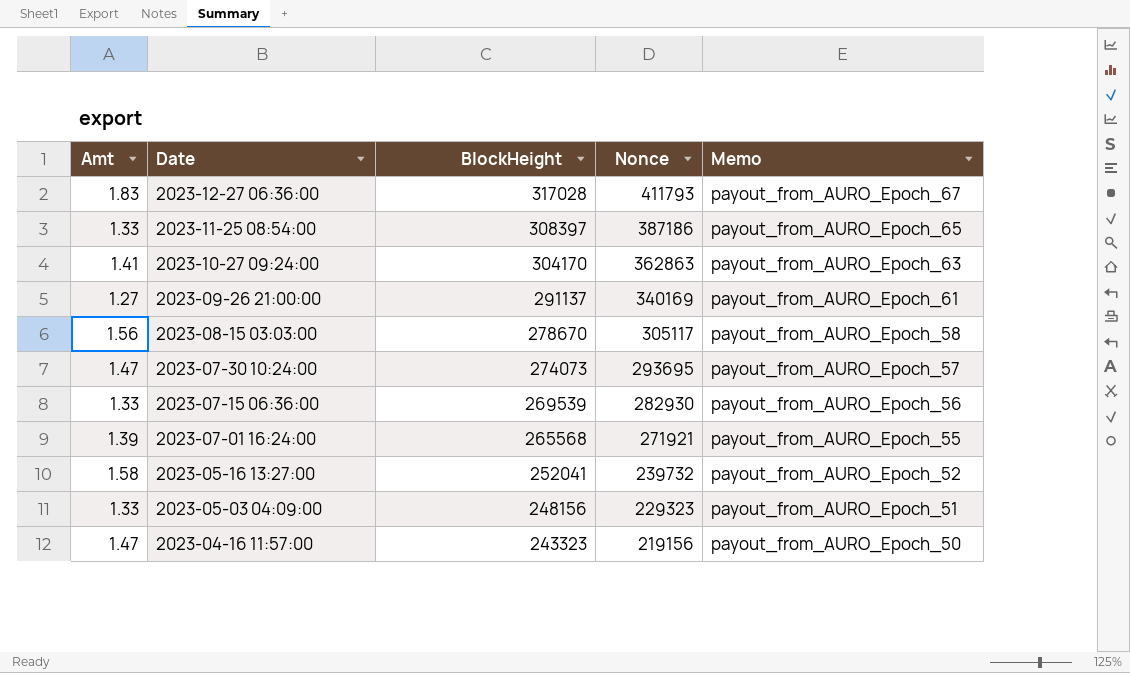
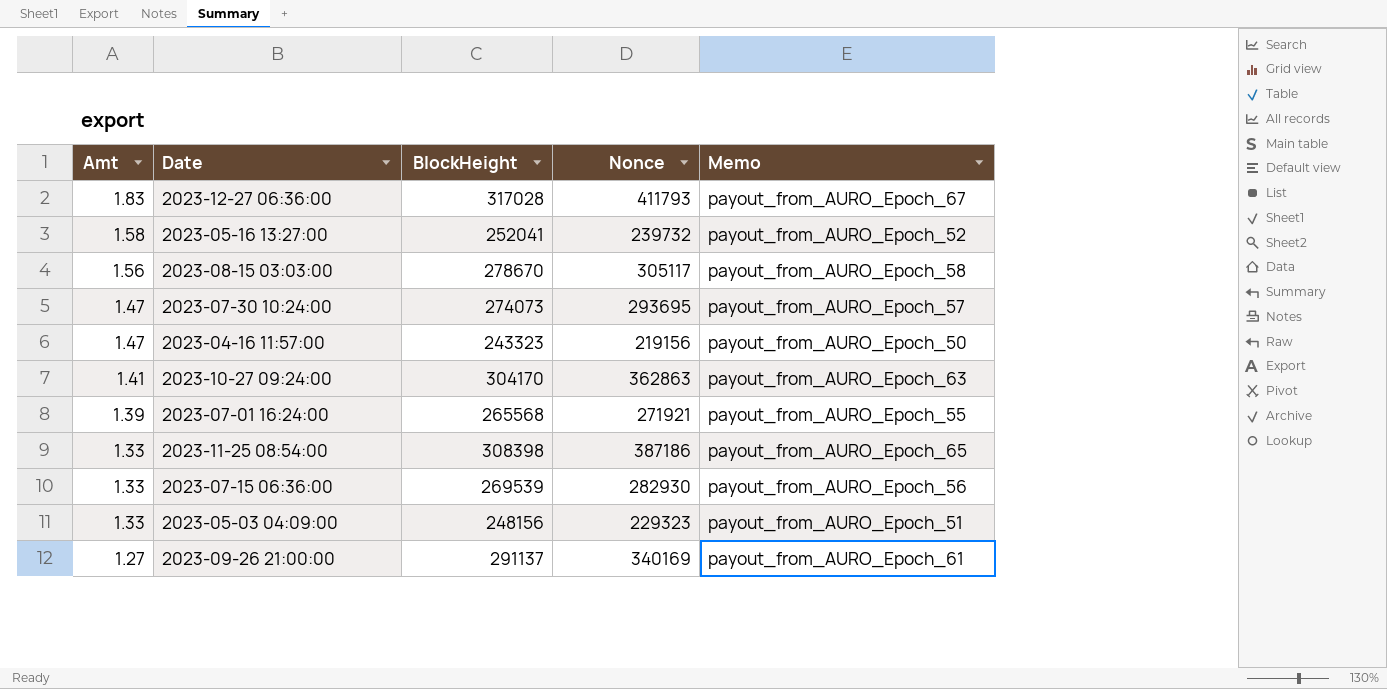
row order: Date descending -> Amt descending
2023-11-25 08:54:00 | BlockHeight: 308397 -> 308398

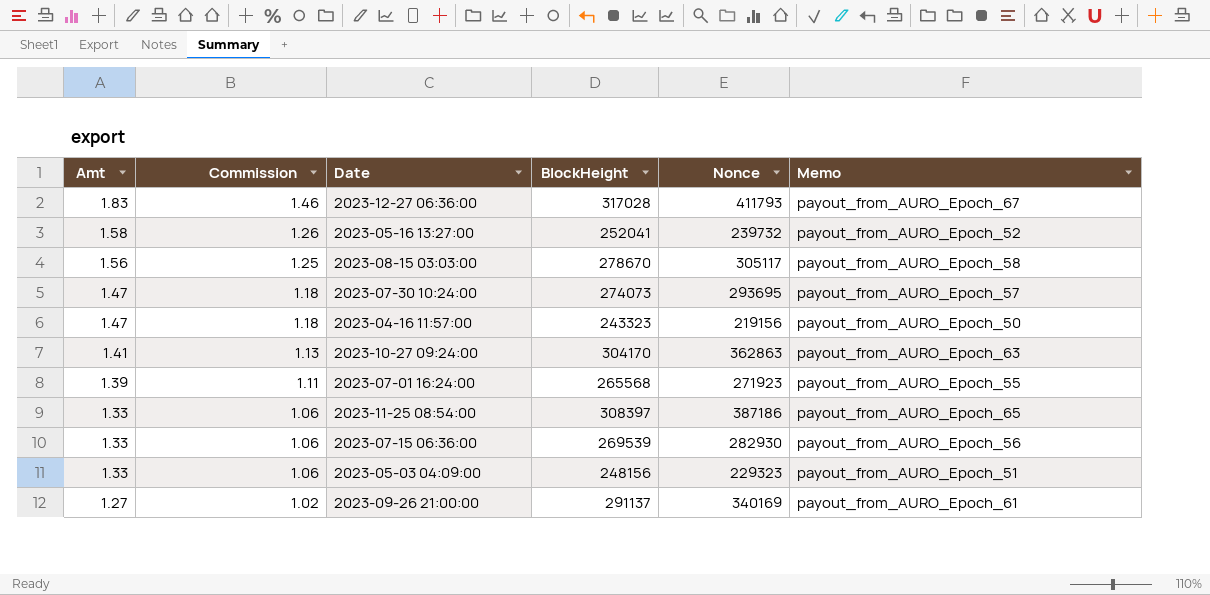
column Commission | formula: none -> [Amt] * 0.8
2023-07-01 16:24:00 | Nonce: 271921 -> 271923
2023-11-25 08:54:00 | BlockHeight: 308398 -> 308397

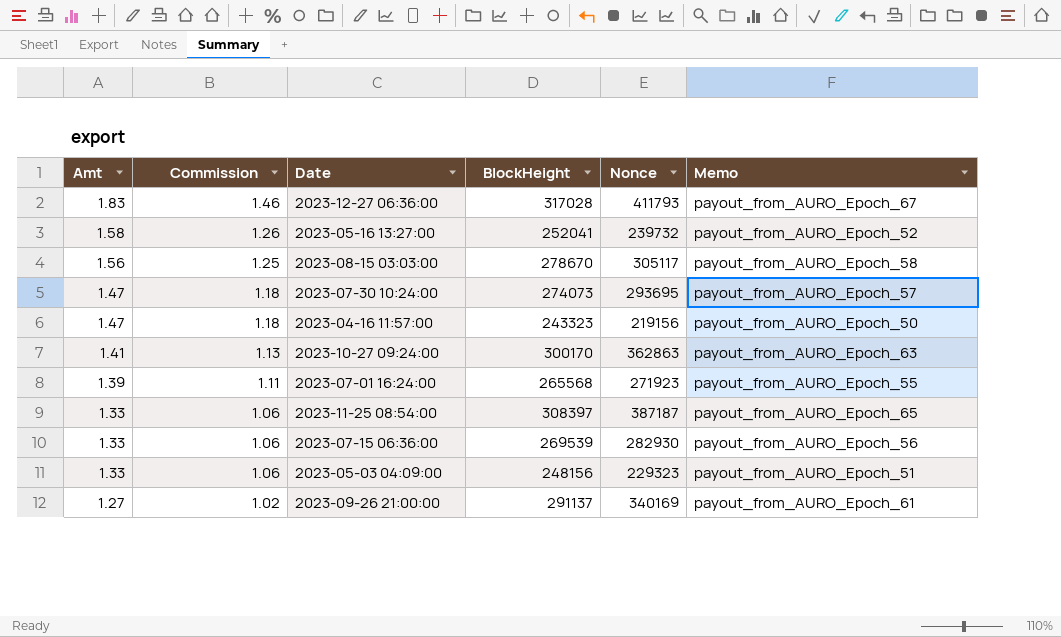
2023-10-27 09:24:00 | BlockHeight: 304170 -> 300170
2023-11-25 08:54:00 | Nonce: 387186 -> 387187

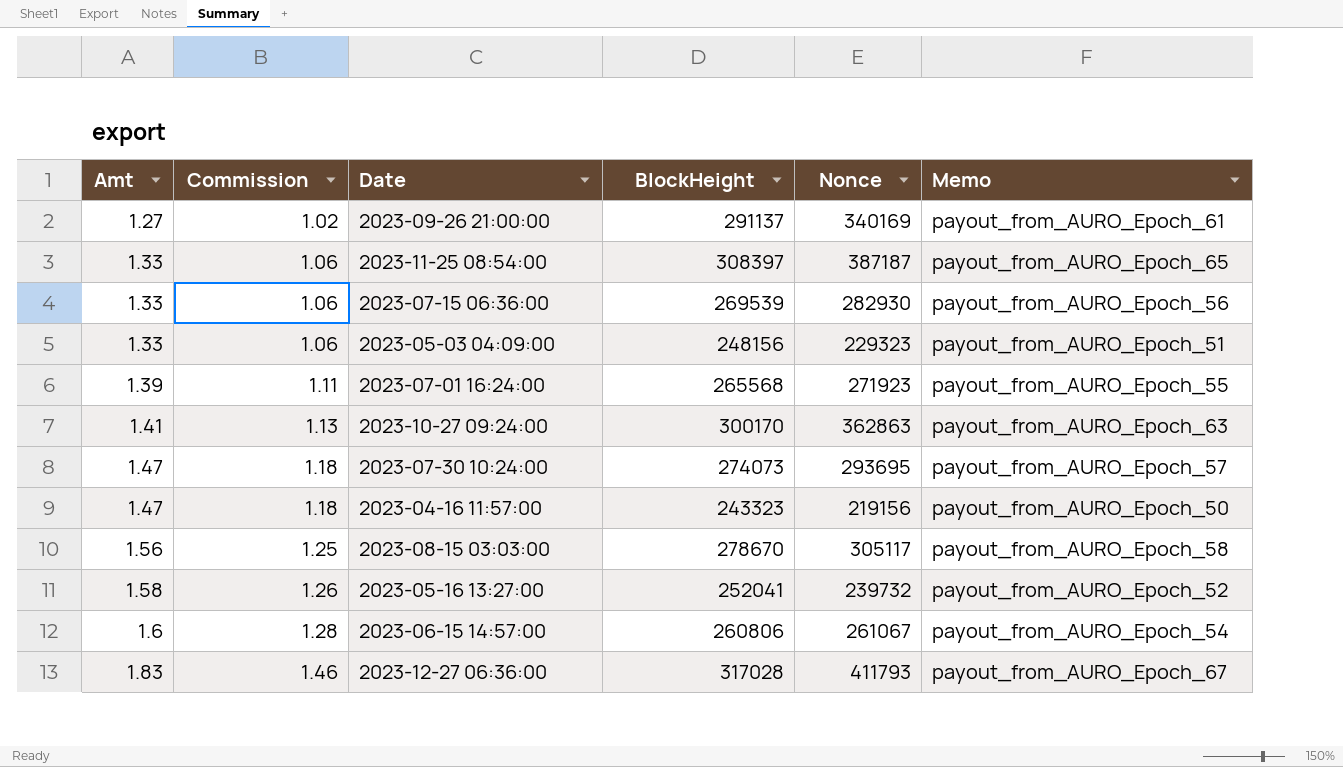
row order: Amt descending -> Amt ascending
row 2023-06-15 14:57:00: none -> 1.6 | 1.28 | 260806 | 261067 | payout_from_AURO_Epoch_54

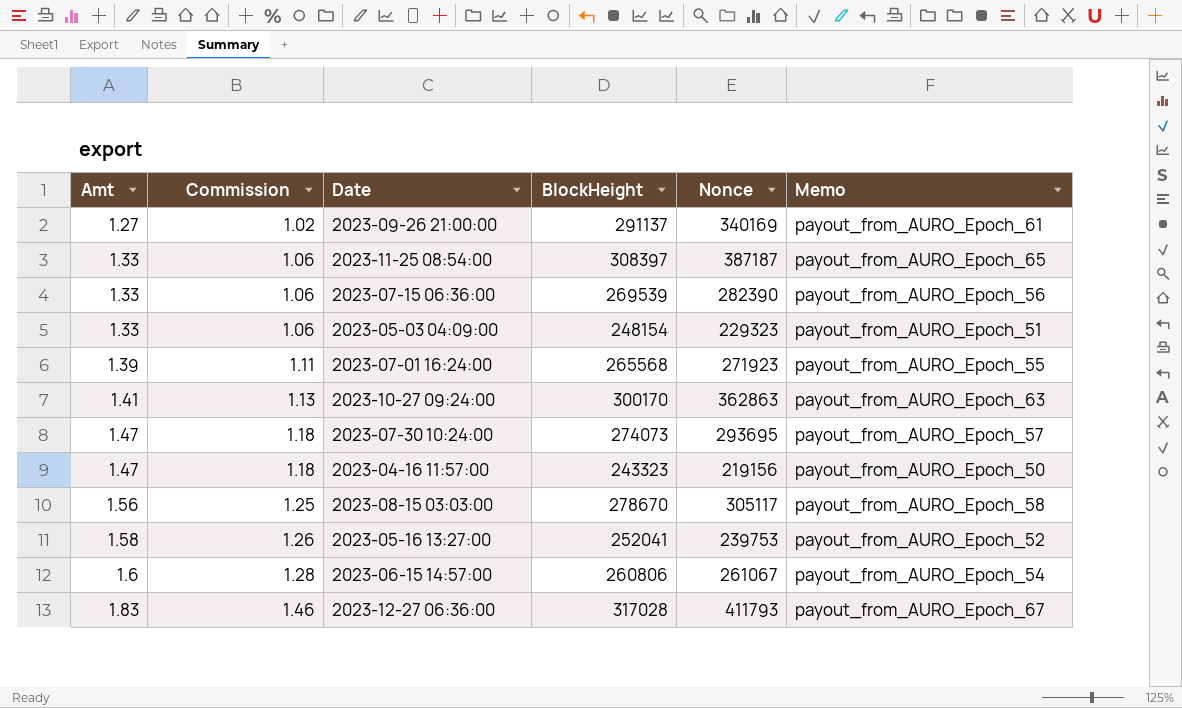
2023-07-15 06:36:00 | Nonce: 282930 -> 282390
2023-05-03 04:09:00 | BlockHeight: 248156 -> 248154
2023-05-16 13:27:00 | Nonce: 239732 -> 239753

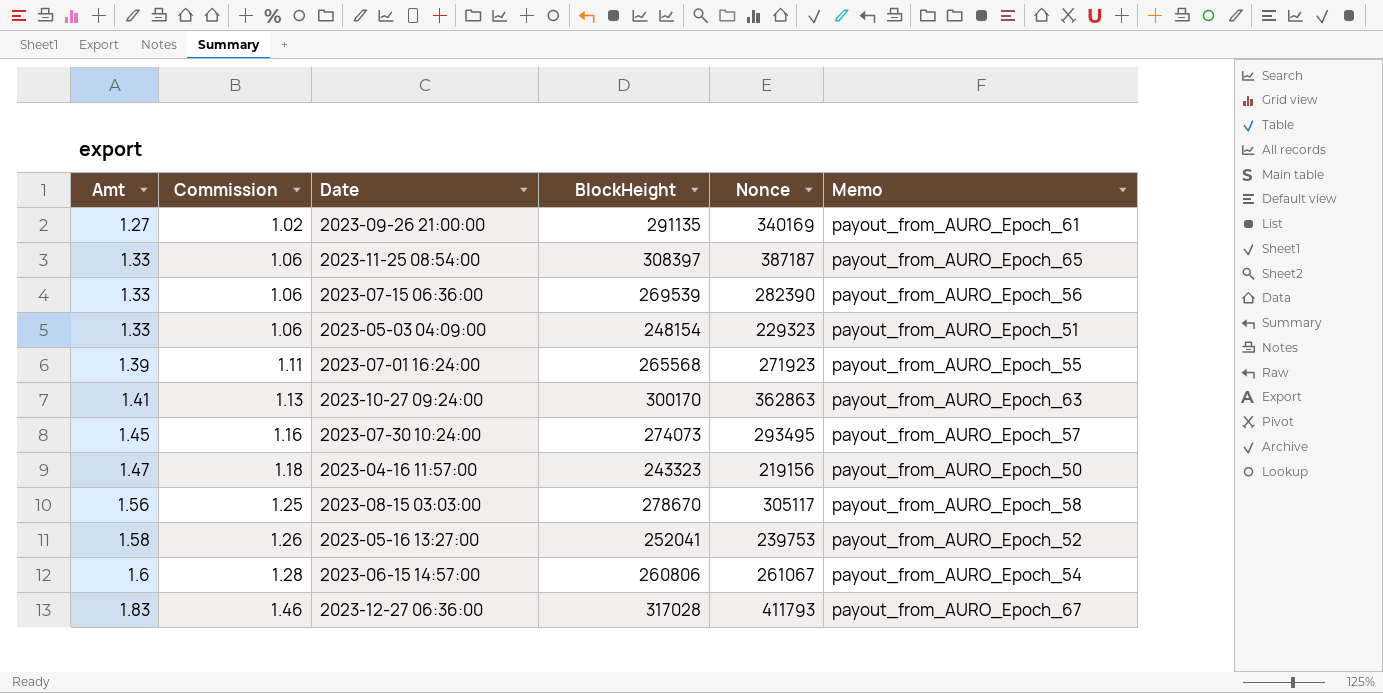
2023-09-26 21:00:00 | BlockHeight: 291137 -> 291135
2023-07-30 10:24:00 | Amt: 1.47 -> 1.45
2023-07-30 10:24:00 | Commission: 1.18 -> 1.16
2023-07-30 10:24:00 | Nonce: 293695 -> 293495

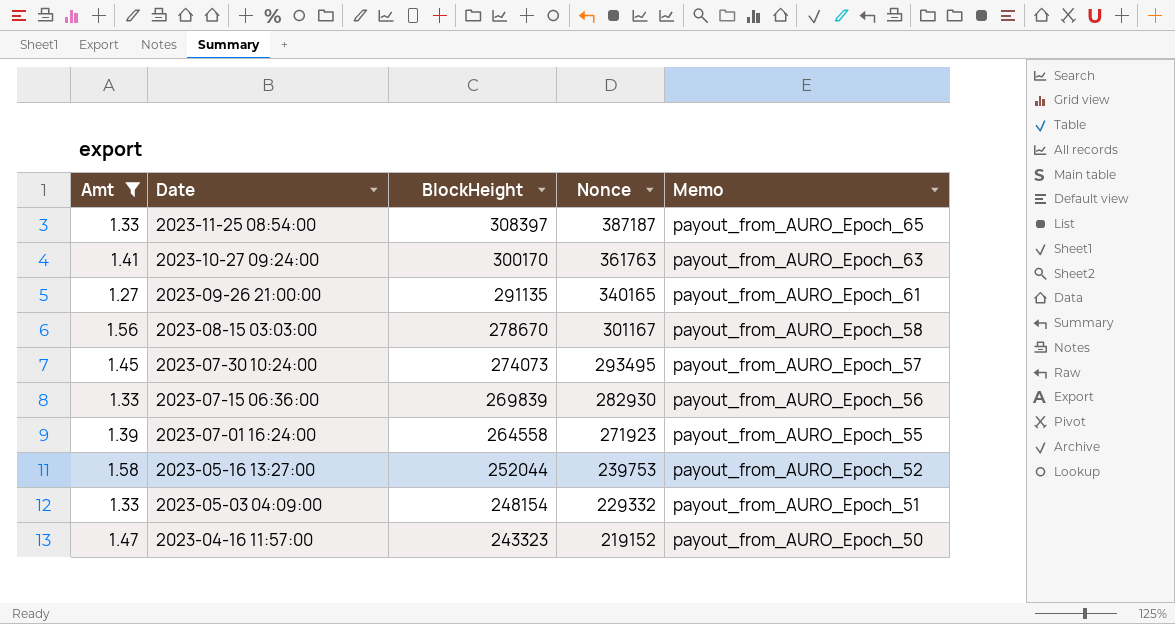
filter: none -> Amt <= 1.58
row order: Amt ascending -> Date descending
column Commission | formula: [Amt] * 0.8 -> none
2023-10-27 09:24:00 | Nonce: 362863 -> 361763
2023-09-26 21:00:00 | Nonce: 340169 -> 340165
2023-08-15 03:03:00 | Nonce: 305117 -> 301167
2023-07-15 06:36:00 | BlockHeight: 269539 -> 269839
2023-07-15 06:36:00 | Nonce: 282390 -> 282930
2023-07-01 16:24:00 | BlockHeight: 265568 -> 264558
2023-05-16 13:27:00 | BlockHeight: 252041 -> 252044
2023-05-03 04:09:00 | Nonce: 229323 -> 229332
2023-04-16 11:57:00 | Nonce: 219156 -> 219152

